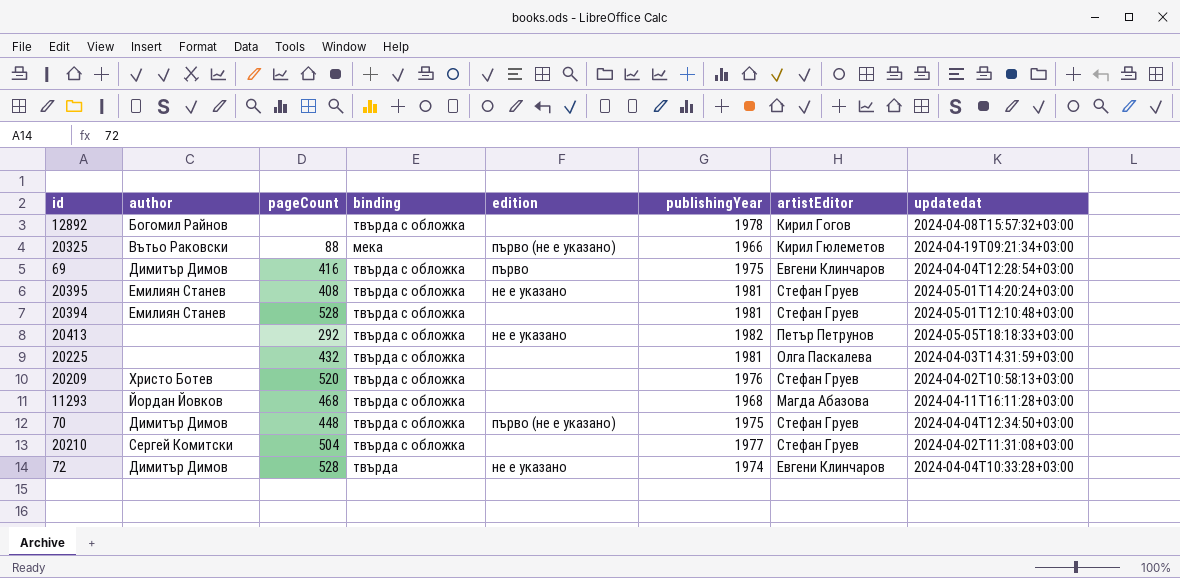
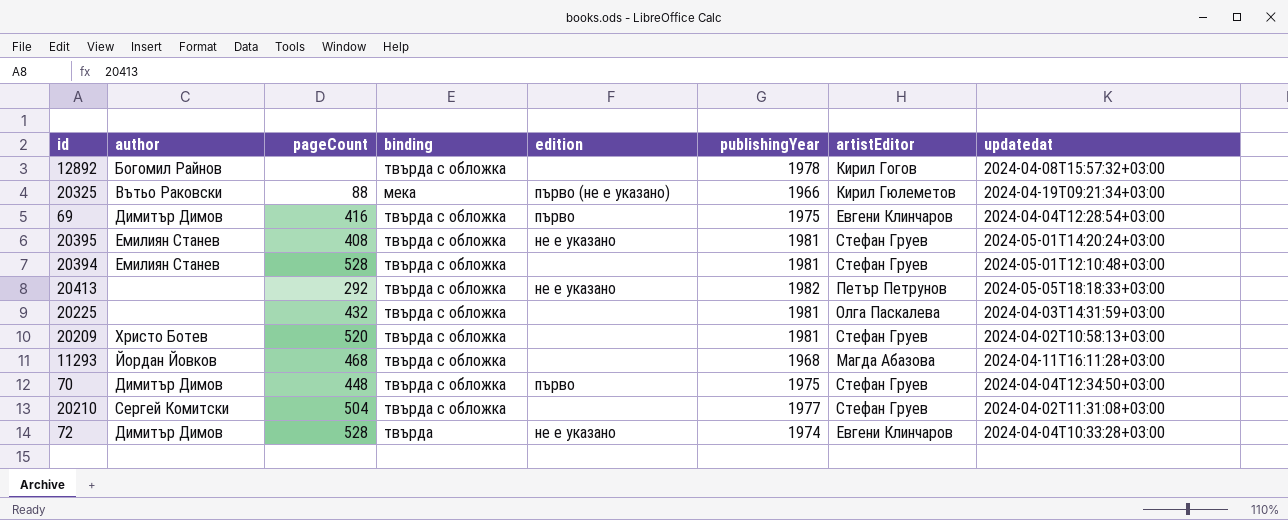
20209 | publishingYear: 1976 -> 1981
70 | edition: първо (не е указано) -> първо

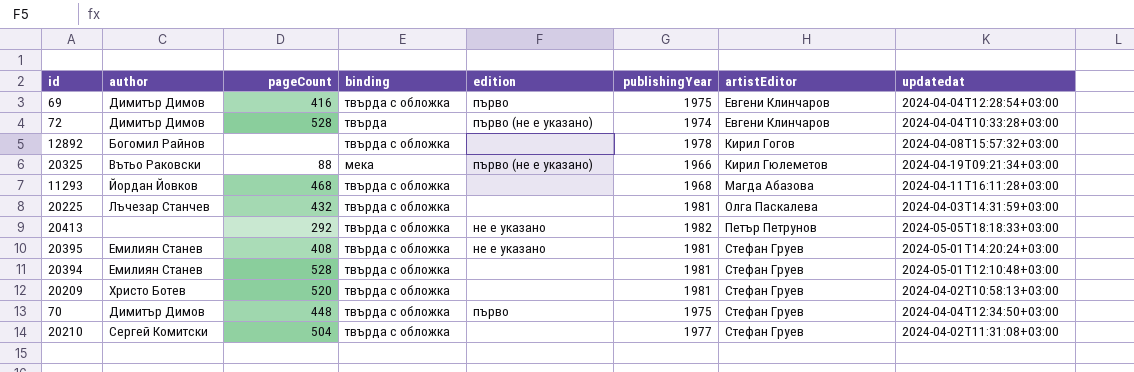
row order: none -> artistEditor ascending
72 | edition: не е указано -> първо (не е указано)
20225 | author: none -> Лъчезар Станчев

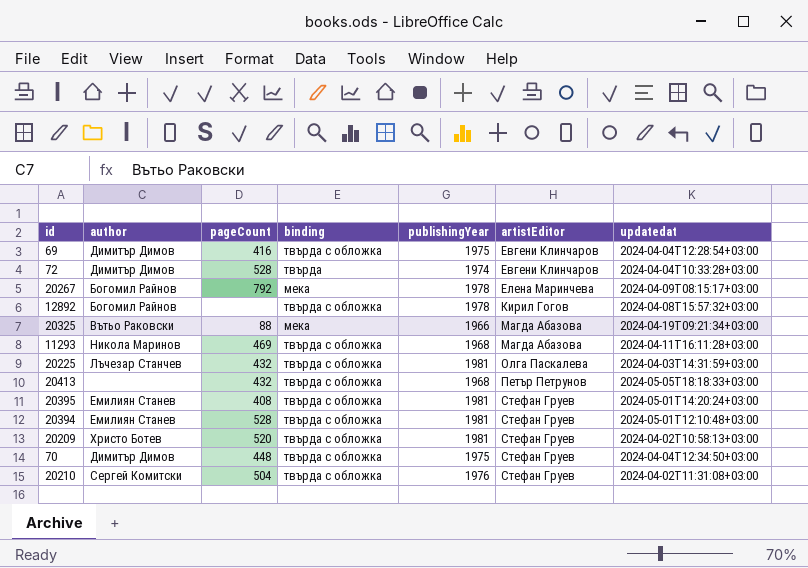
column edition | position: 5 -> none
row 20267: none -> Богомил Райнов | 792 | мека | 1978 | Елена Маринчева | 2024-04-09T08:15:17+03:00
20325 | artistEditor: Кирил Гюлеметов -> Магда Абазова
11293 | author: Йордан Йовков -> Никола Маринов
11293 | pageCount: 468 -> 469
20413 | pageCount: 292 -> 432
20413 | publishingYear: 1982 -> 1968
20210 | publishingYear: 1977 -> 1976

